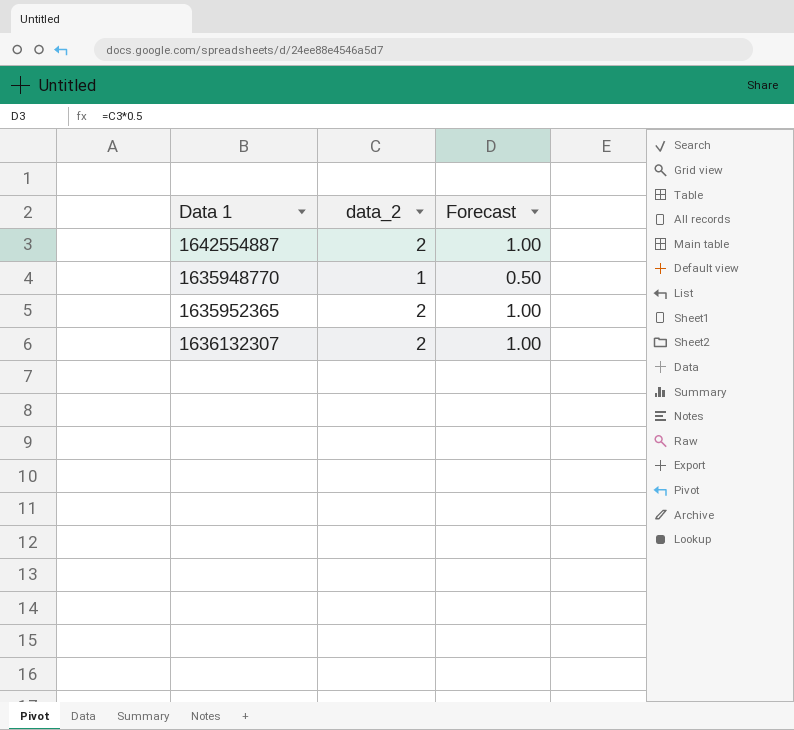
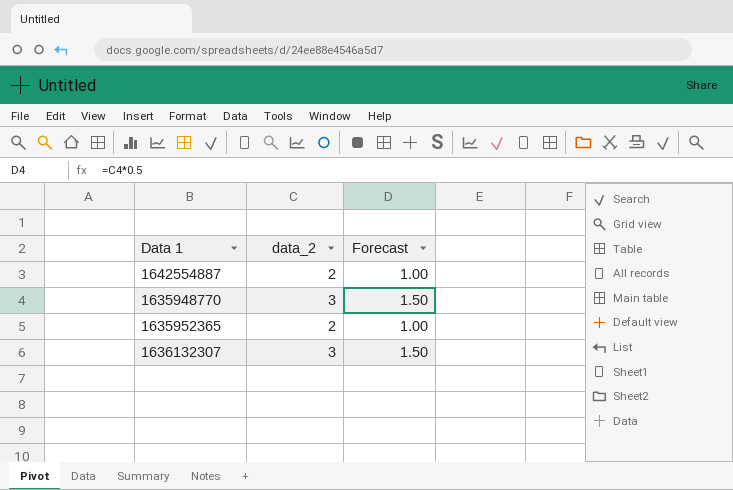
1635948770 | data_2: 1 -> 3
1635948770 | Forecast: 0.50 -> 1.50
1636132307 | data_2: 2 -> 3
1636132307 | Forecast: 1.00 -> 1.50

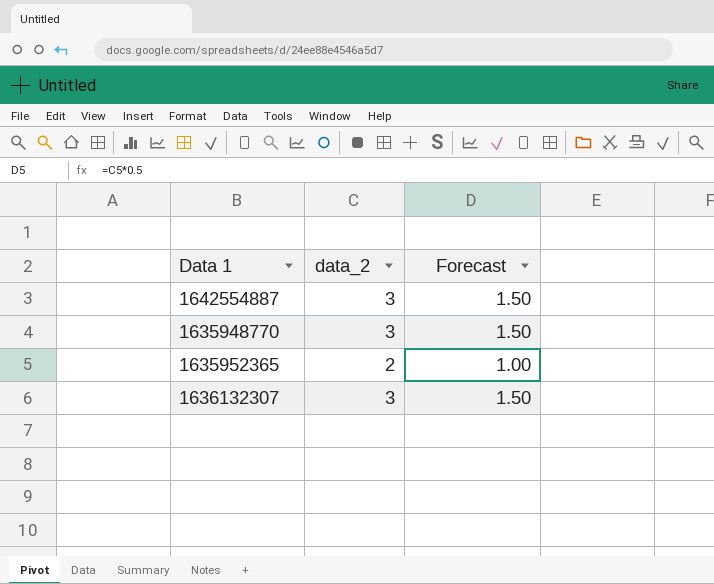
1642554887 | data_2: 2 -> 3
1642554887 | Forecast: 1.00 -> 1.50

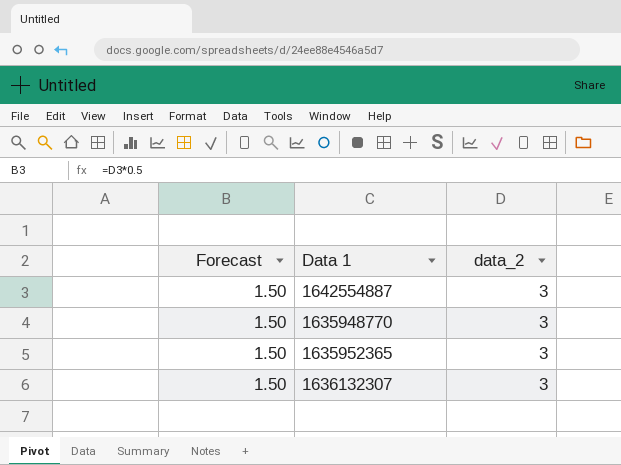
column Forecast | position: 3 -> 1
1635952365 | Forecast: 1.00 -> 1.50
1635952365 | data_2: 2 -> 3

